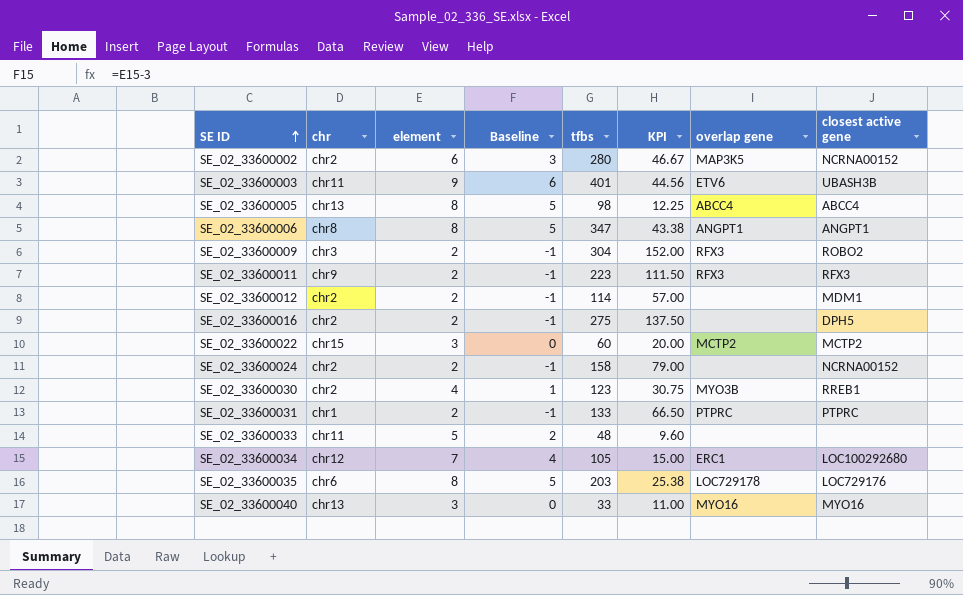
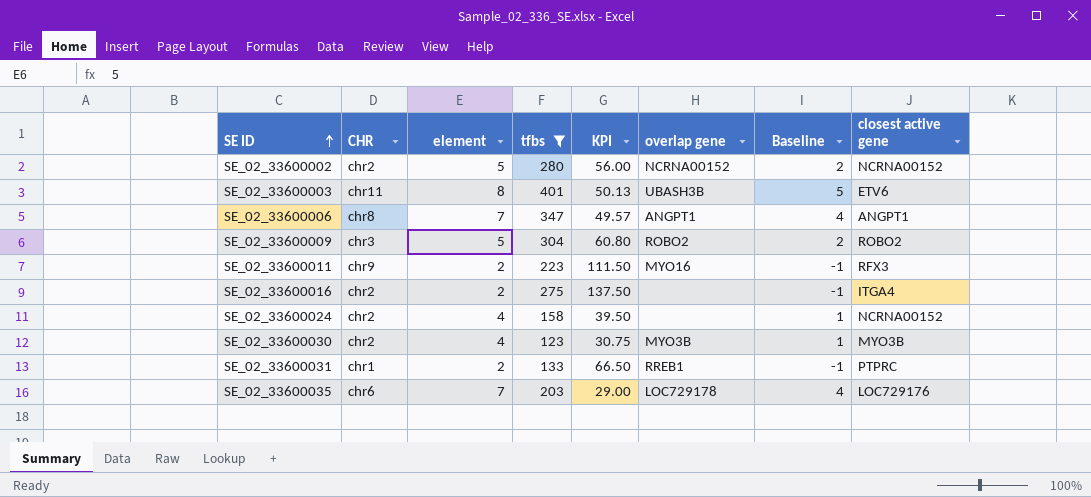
filter: none -> tfbs >= 123
column name: chr -> CHR
column Baseline | position: 4 -> 7
SE_02_33600002 | element: 6 -> 5
SE_02_33600002 | KPI: 46.67 -> 56.00
SE_02_33600002 | overlap gene: MAP3K5 -> NCRNA00152
SE_02_33600002 | Baseline: 3 -> 2
SE_02_33600003 | element: 9 -> 8
SE_02_33600003 | KPI: 44.56 -> 50.13
SE_02_33600003 | overlap gene: ETV6 -> UBASH3B
SE_02_33600003 | Baseline: 6 -> 5
SE_02_33600003 | closest active gene: UBASH3B -> ETV6
SE_02_33600006 | element: 8 -> 7
SE_02_33600006 | KPI: 43.38 -> 49.57
SE_02_33600006 | Baseline: 5 -> 4
SE_02_33600009 | element: 2 -> 5
SE_02_33600009 | KPI: 152.00 -> 60.80
SE_02_33600009 | overlap gene: RFX3 -> ROBO2
SE_02_33600009 | Baseline: -1 -> 2
SE_02_33600011 | overlap gene: RFX3 -> MYO16
SE_02_33600016 | closest active gene: DPH5 -> ITGA4
SE_02_33600024 | element: 2 -> 4
SE_02_33600024 | KPI: 79.00 -> 39.50
SE_02_33600024 | Baseline: -1 -> 1
SE_02_33600030 | closest active gene: RREB1 -> MYO3B
SE_02_33600031 | overlap gene: PTPRC -> RREB1
SE_02_33600035 | element: 8 -> 7
SE_02_33600035 | KPI: 25.38 -> 29.00
SE_02_33600035 | Baseline: 5 -> 4

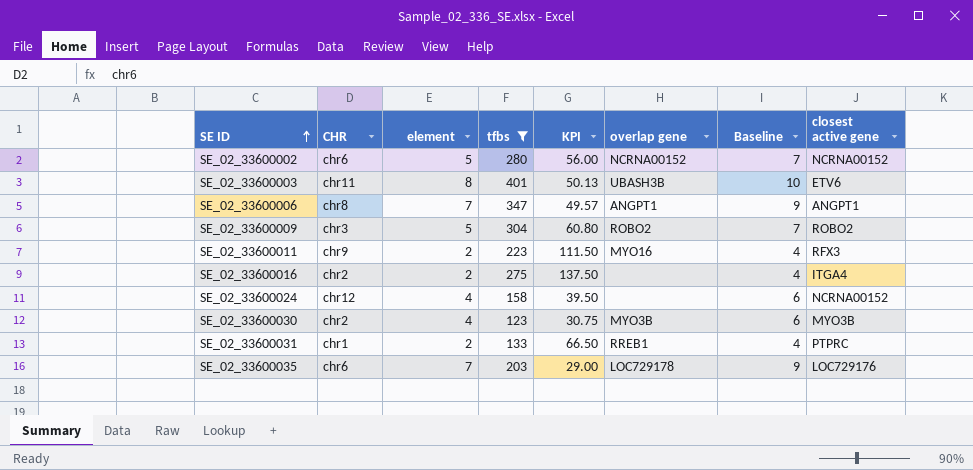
column Baseline | formula: [element] - 3 -> [element] + 2
SE_02_33600002 | CHR: chr2 -> chr6
SE_02_33600024 | CHR: chr2 -> chr12

